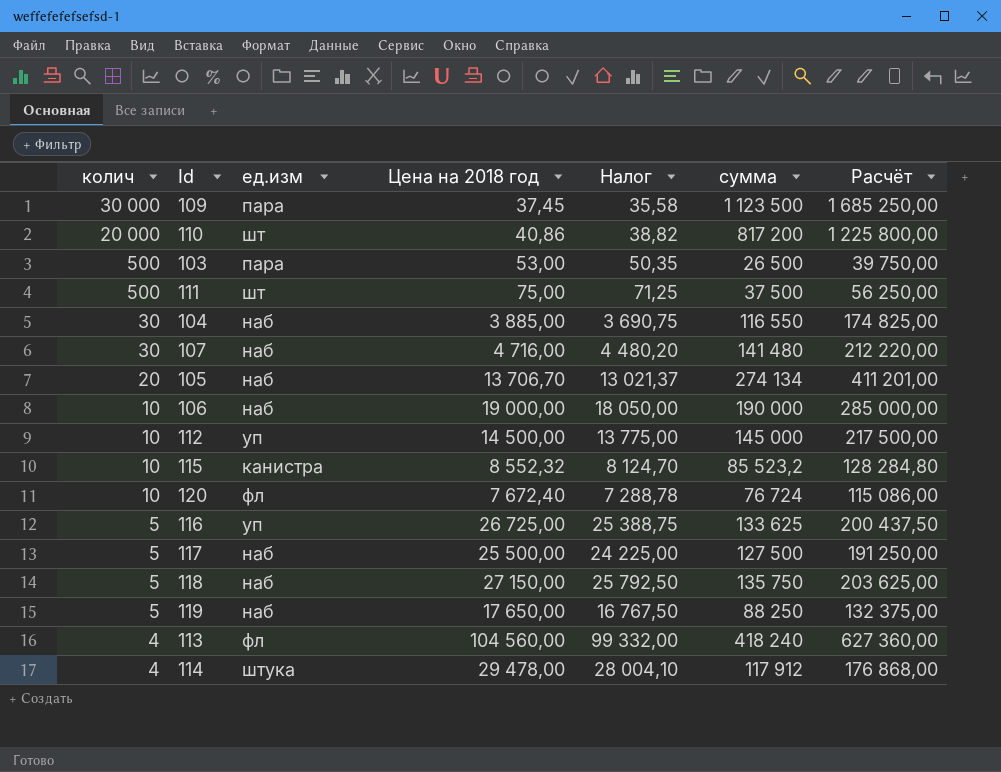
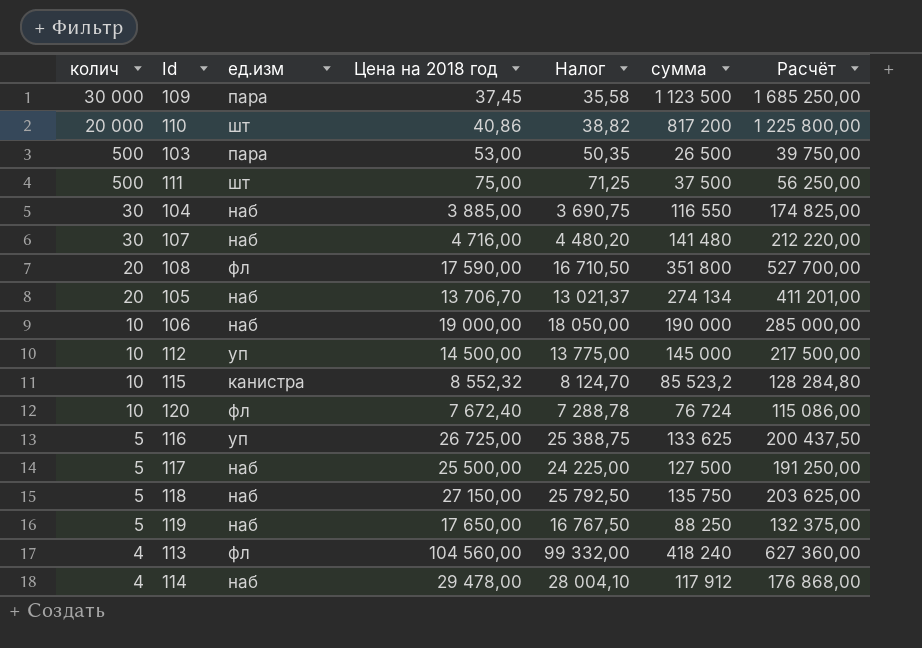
row 108: none -> 20 | фл | 17 590,00 | 16 710,50 | 351 800 | 527 700,00
114 | ед.изм: штука -> наб

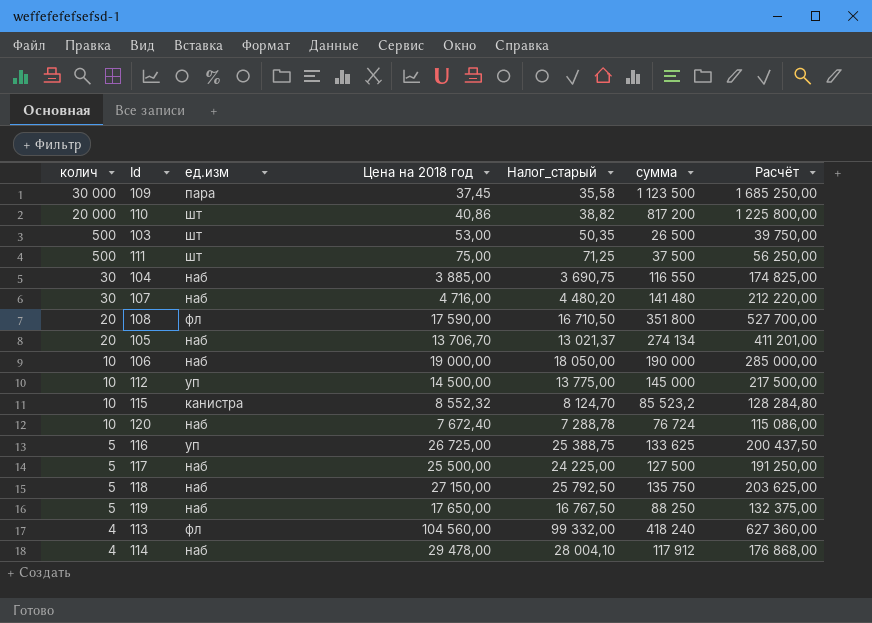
column name: Налог -> Налог_старый
103 | ед.изм: пара -> шт
120 | ед.изм: фл -> наб

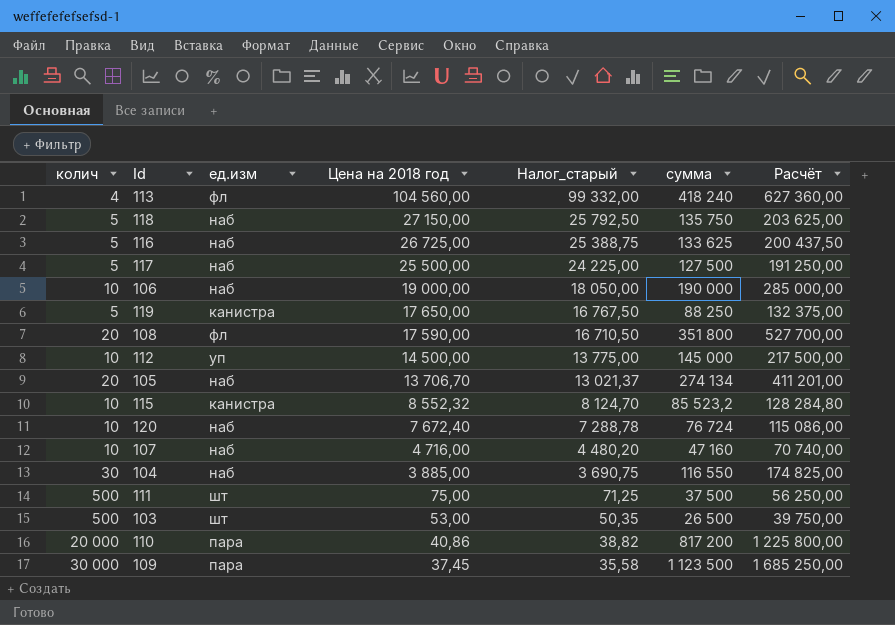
row order: колич descending -> Цена на 2018 год descending
row 114: 4 | наб | 29 478,00 | 28 004,10 | 117 912 | 176 868,00 -> none
116 | ед.изм: уп -> наб
119 | ед.изм: наб -> канистра
107 | колич: 30 -> 10
107 | сумма: 141 480 -> 47 160
107 | Расчёт: 212 220,00 -> 70 740,00
110 | ед.изм: шт -> пара

